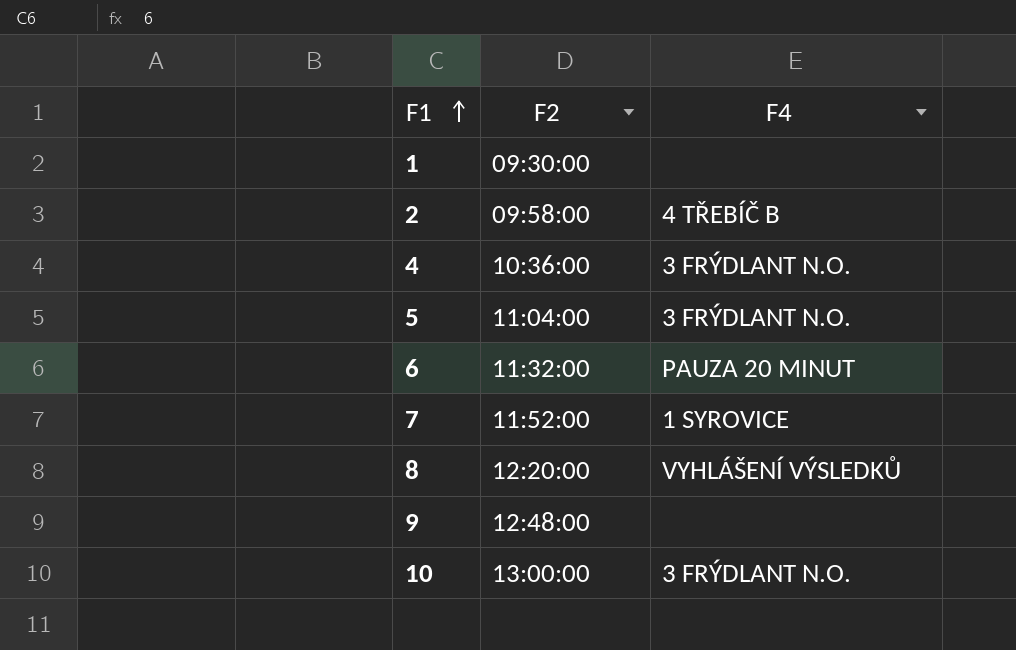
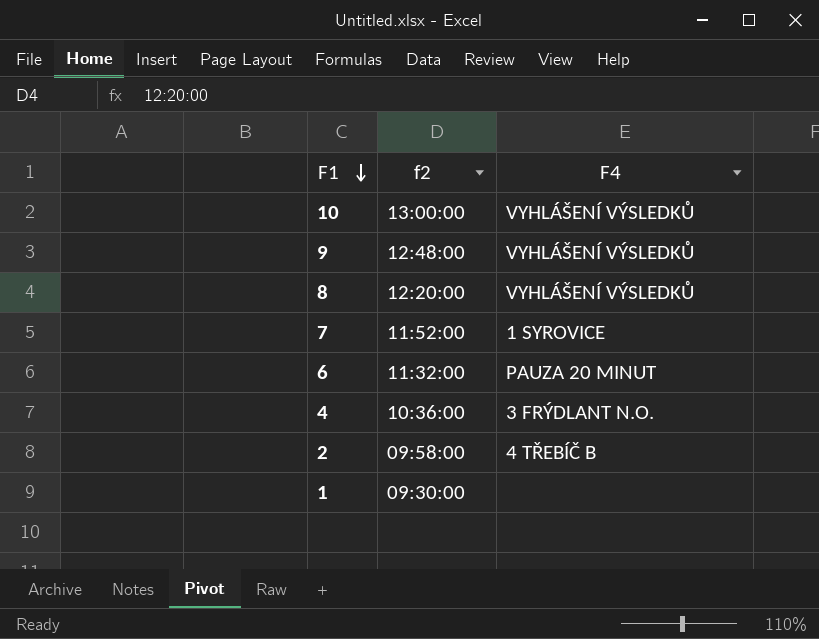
row order: F1 ascending -> F1 descending
column name: F2 -> f2
row 5: 11:04:00 | 3 FRÝDLANT N.O. -> none
10 | F4: 3 FRÝDLANT N.O. -> VYHLÁŠENÍ VÝSLEDKŮ
9 | F4: none -> VYHLÁŠENÍ VÝSLEDKŮ

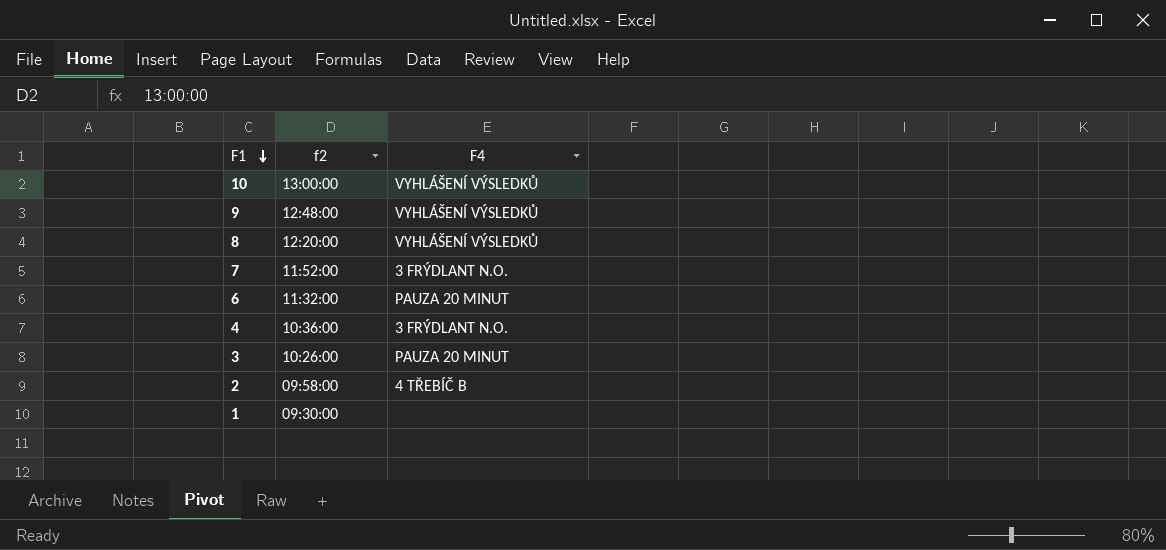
7 | F4: 1 SYROVICE -> 3 FRÝDLANT N.O.
row 3: none -> 10:26:00 | PAUZA 20 MINUT

